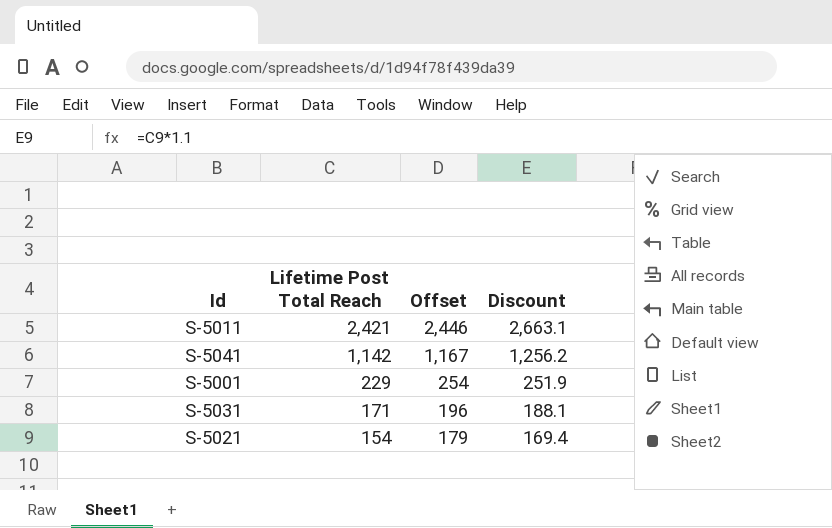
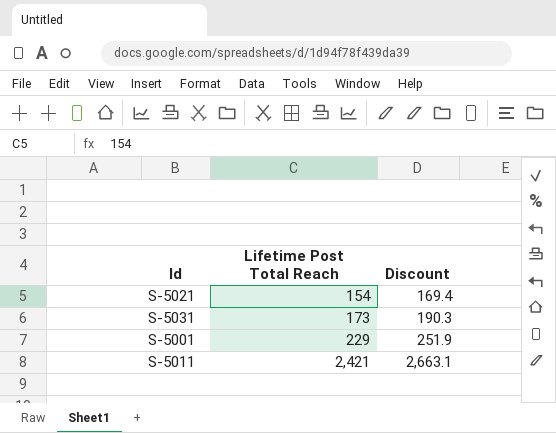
row order: Lifetime Post Total Reach descending -> Lifetime Post Total Reach ascending
column Offset | formula: [Lifetime Post Total Reach] + 25 -> none
row S-5041: 1,142 | 1,167 | 1,256.2 -> none
S-5031 | Lifetime Post Total Reach: 171 -> 173
S-5031 | Discount: 188.1 -> 190.3

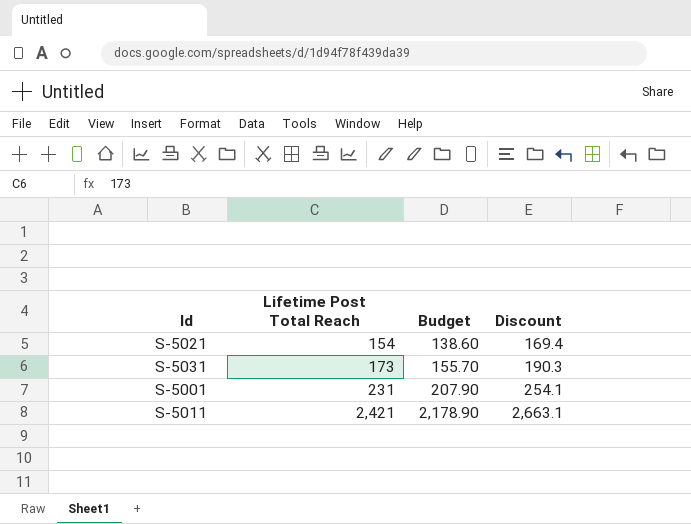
column Budget | formula: none -> [Lifetime Post Total Reach] * 0.9
S-5001 | Lifetime Post Total Reach: 229 -> 231
S-5001 | Discount: 251.9 -> 254.1

